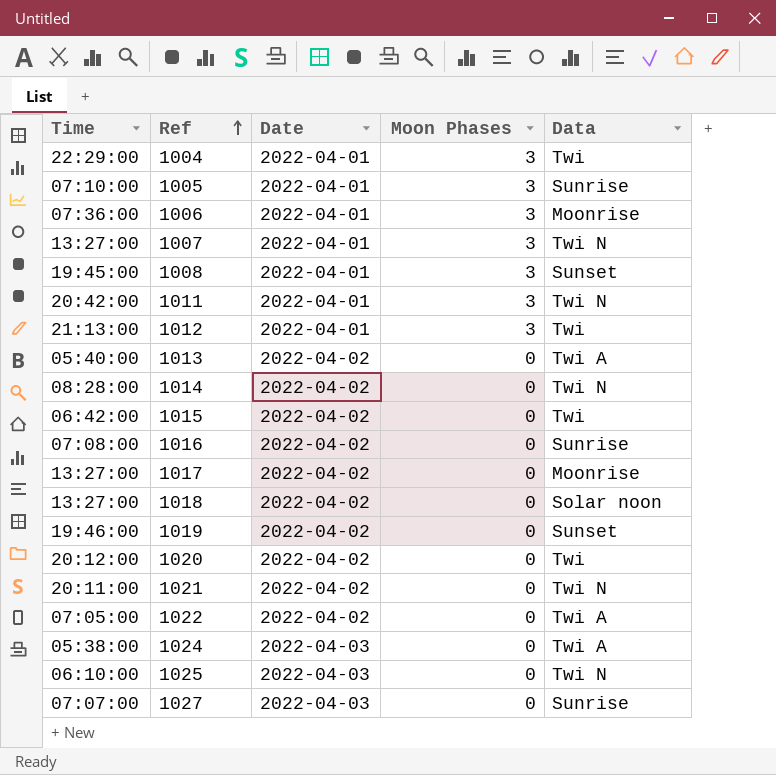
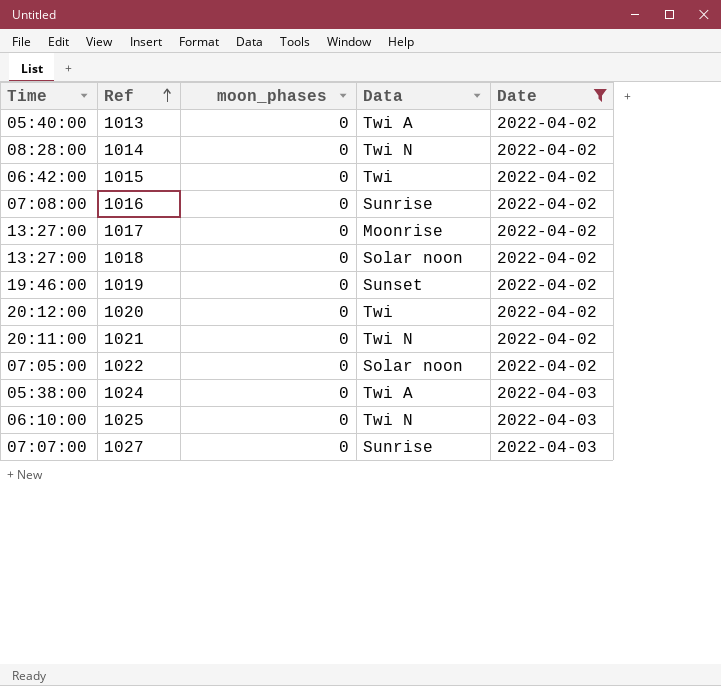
filter: none -> Date != 2022-04-01
column name: Moon Phases -> moon_phases
column Date | position: 3 -> 5
1022 | Data: Twi A -> Solar noon

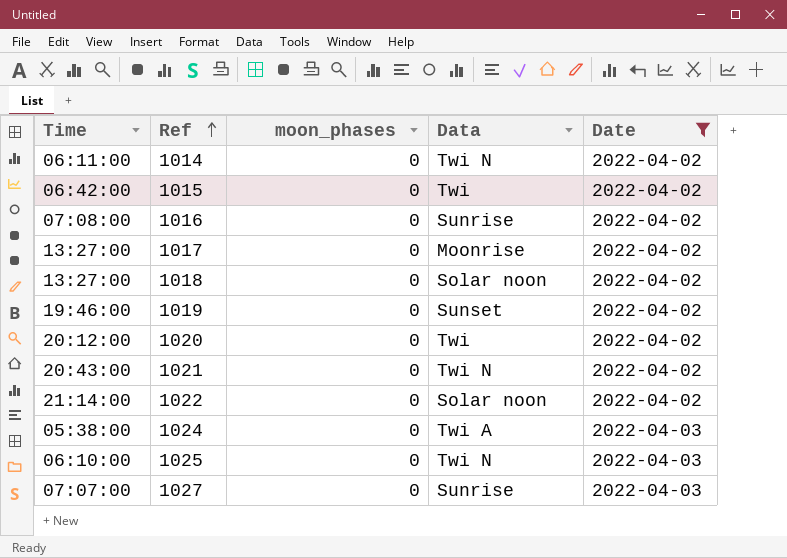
row 1013: 05:40:00 | 0 | Twi A | 2022-04-02 -> none
1014 | Time: 08:28:00 -> 06:11:00
1021 | Time: 20:11:00 -> 20:43:00
1022 | Time: 07:05:00 -> 21:14:00

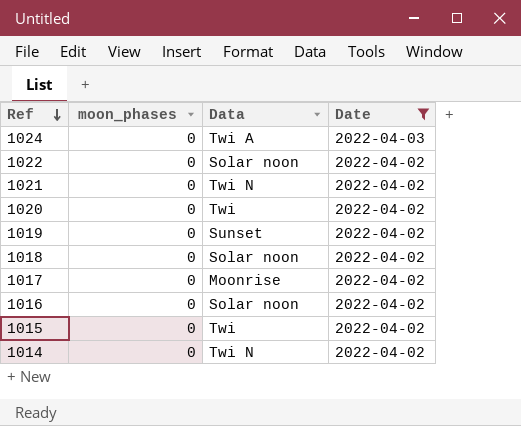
row order: Ref ascending -> Ref descending
column Time | position: 1 -> none
row 1025: 06:10:00 | 0 | Twi N | 2022-04-03 -> none
row 1027: 07:07:00 | 0 | Sunrise | 2022-04-03 -> none
1016 | Data: Sunrise -> Solar noon

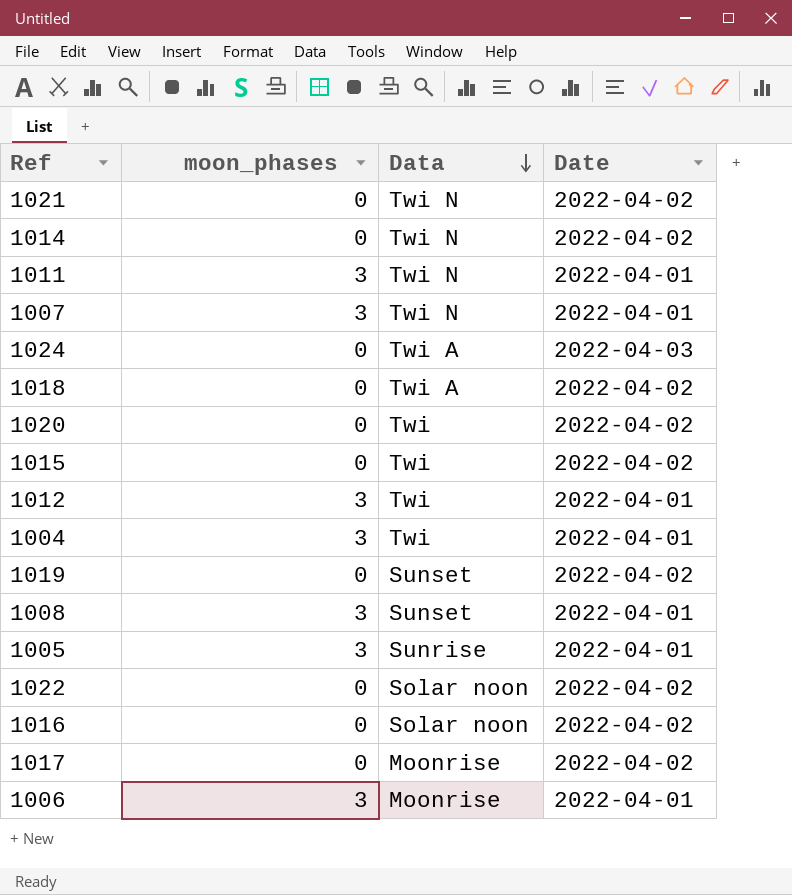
filter: Date != 2022-04-01 -> none
row order: Ref descending -> Data descending
1018 | Data: Solar noon -> Twi A

